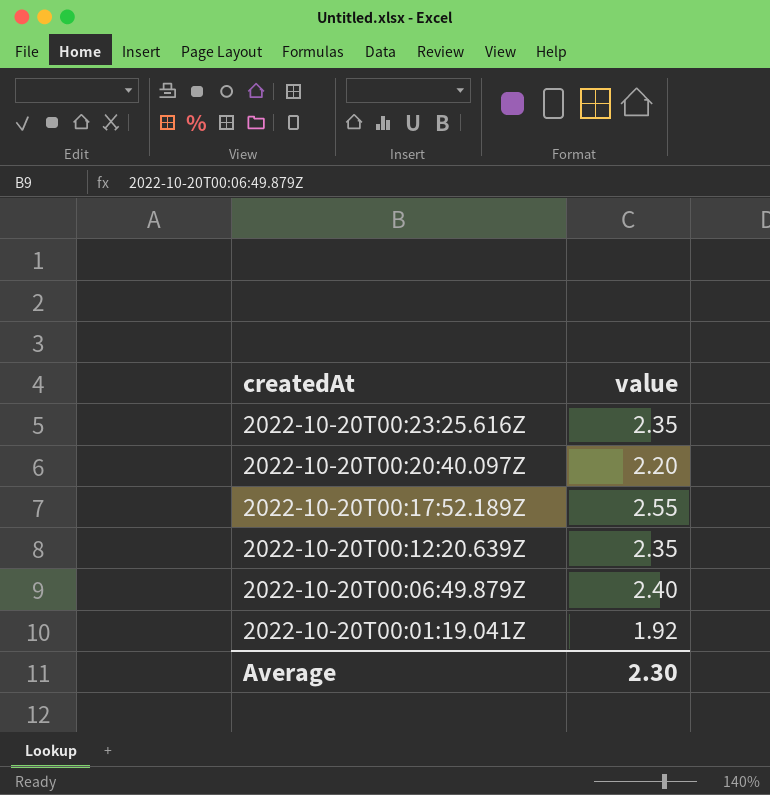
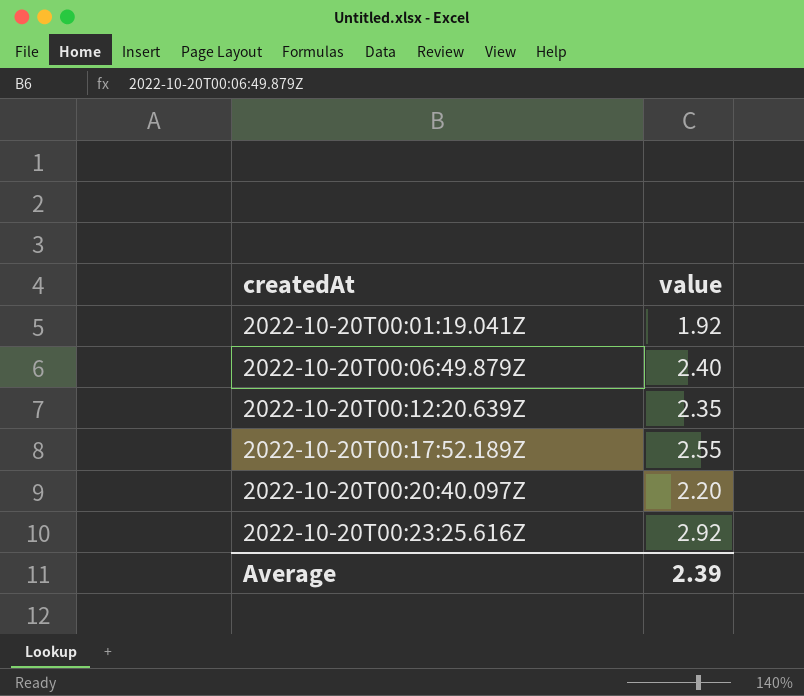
row order: createdAt descending -> createdAt ascending
2022-10-20T00:23:25.616Z | value: 2.35 -> 2.92
Average | value: 2.30 -> 2.39

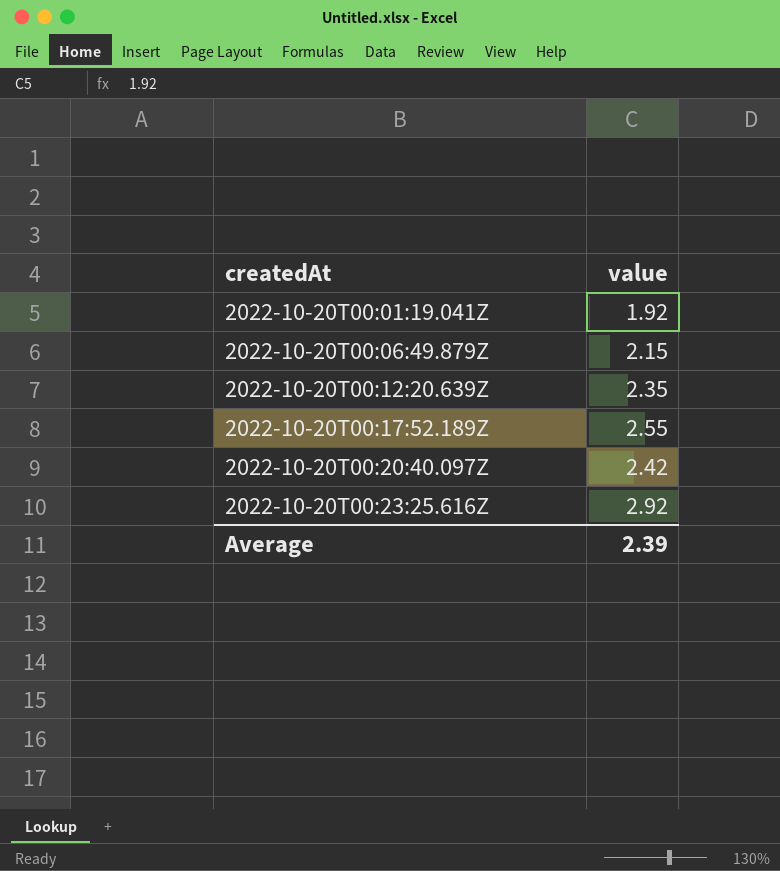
2022-10-20T00:06:49.879Z | value: 2.40 -> 2.15
2022-10-20T00:20:40.097Z | value: 2.20 -> 2.42

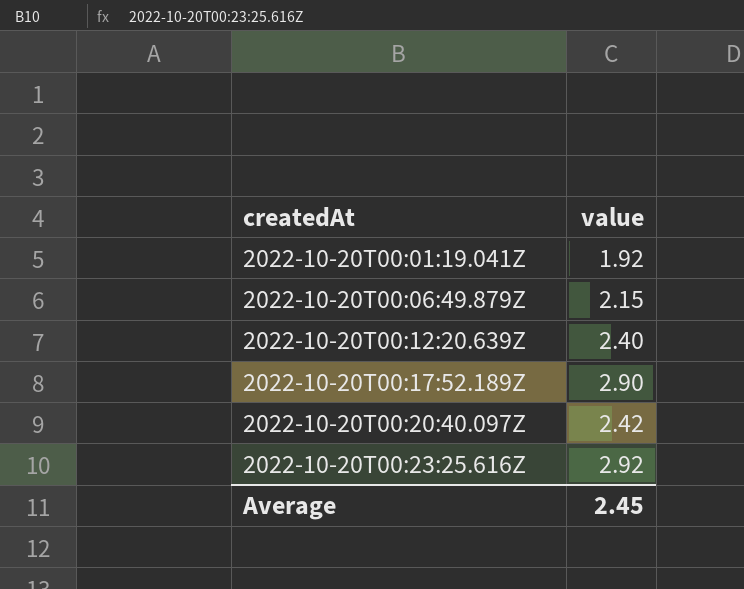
2022-10-20T00:12:20.639Z | value: 2.35 -> 2.40
2022-10-20T00:17:52.189Z | value: 2.55 -> 2.90
Average | value: 2.39 -> 2.45

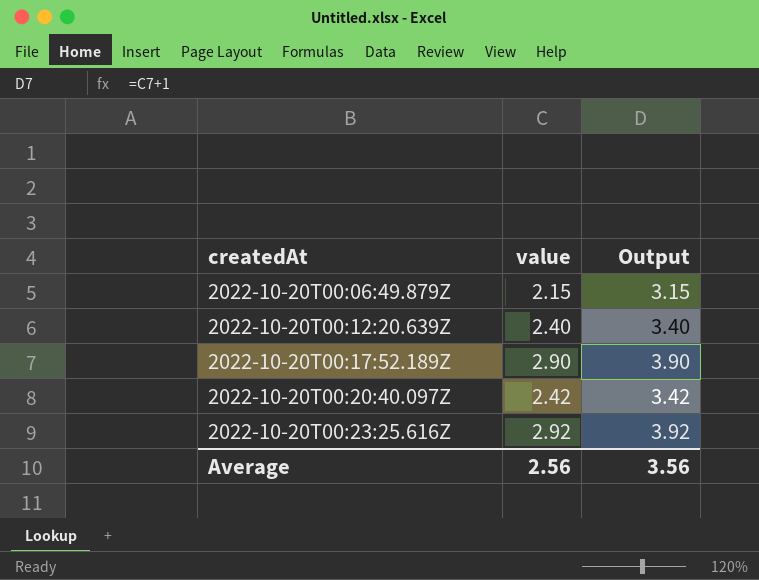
column Output | formula: none -> [value] + 1
row 2022-10-20T00:01:19.041Z: 1.92 -> none
Average | value: 2.45 -> 2.56

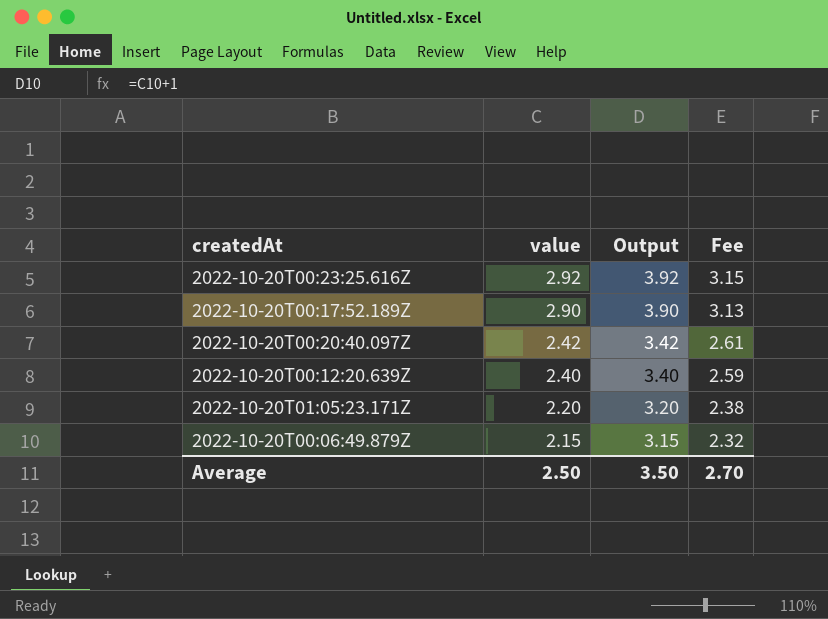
row order: createdAt ascending -> value descending
column Fee | formula: none -> [value] * 1.08
row 2022-10-20T01:05:23.171Z: none -> 2.20 | 3.20 | 2.38
Average | value: 2.56 -> 2.50
Average | Output: 3.56 -> 3.50

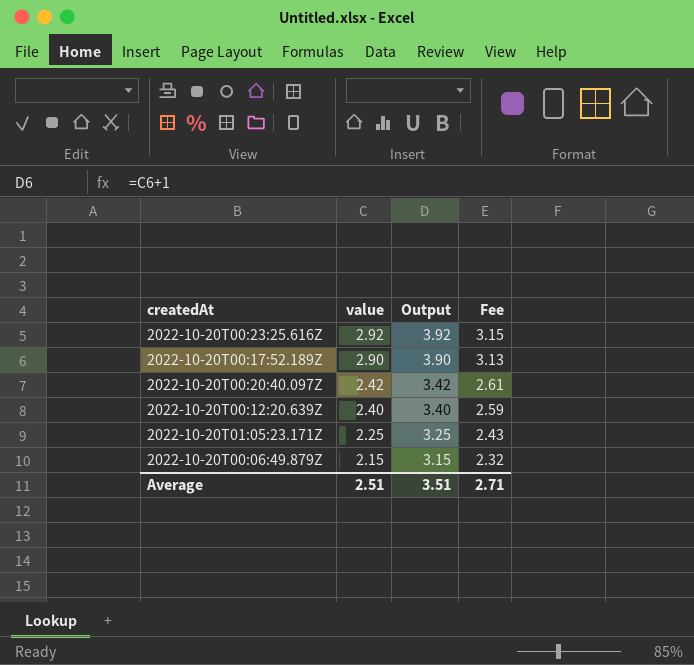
2022-10-20T01:05:23.171Z | value: 2.20 -> 2.25
2022-10-20T01:05:23.171Z | Output: 3.20 -> 3.25
2022-10-20T01:05:23.171Z | Fee: 2.38 -> 2.43
Average | value: 2.50 -> 2.51
Average | Output: 3.50 -> 3.51
Average | Fee: 2.70 -> 2.71

